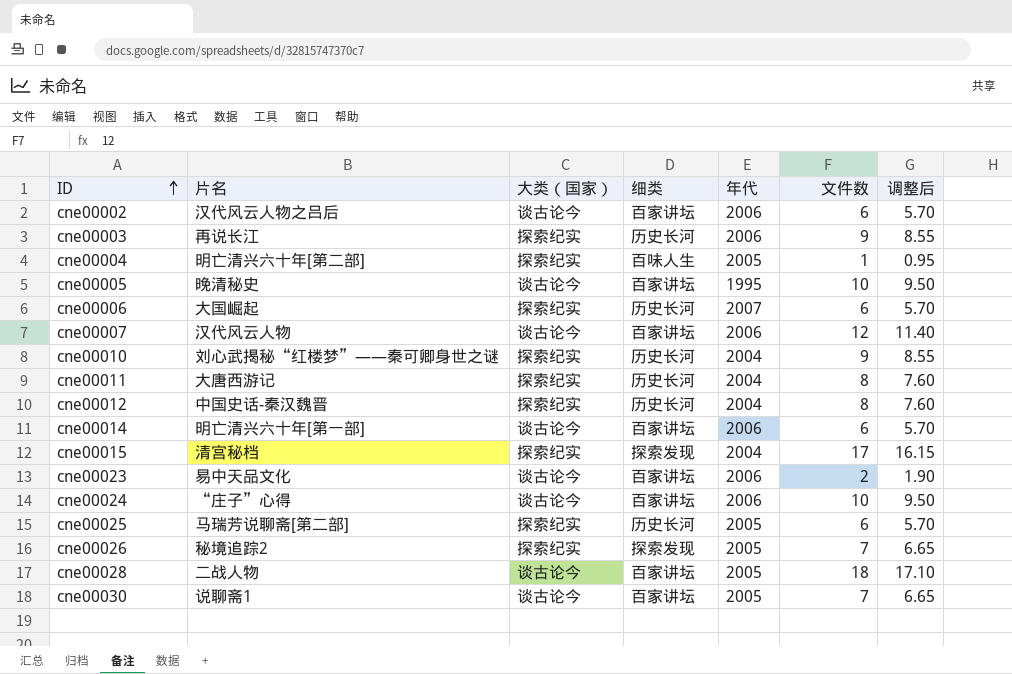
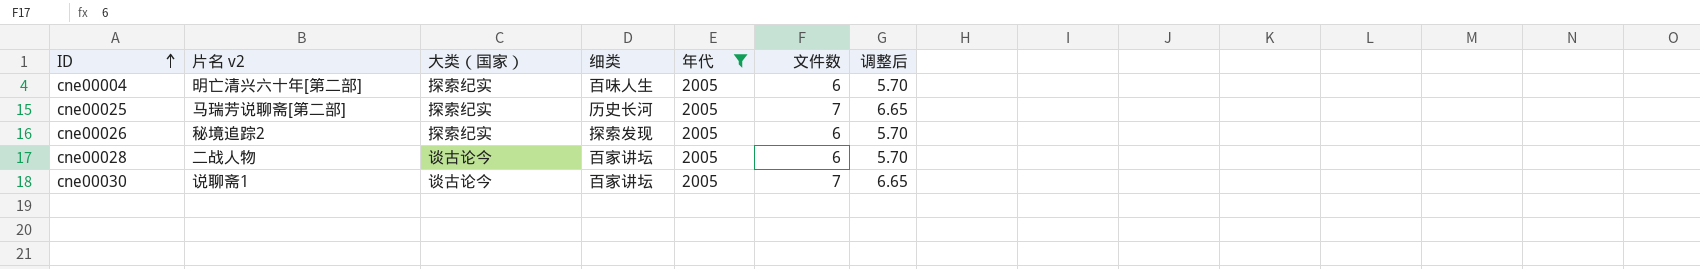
filter: none -> 年代 = 2005
column name: 片名 -> 片名 v2
cne00004 | 文件数: 1 -> 6
cne00004 | 调整后: 0.95 -> 5.70
cne00025 | 文件数: 6 -> 7
cne00025 | 调整后: 5.70 -> 6.65
cne00026 | 文件数: 7 -> 6
cne00026 | 调整后: 6.65 -> 5.70
cne00028 | 文件数: 18 -> 6
cne00028 | 调整后: 17.10 -> 5.70

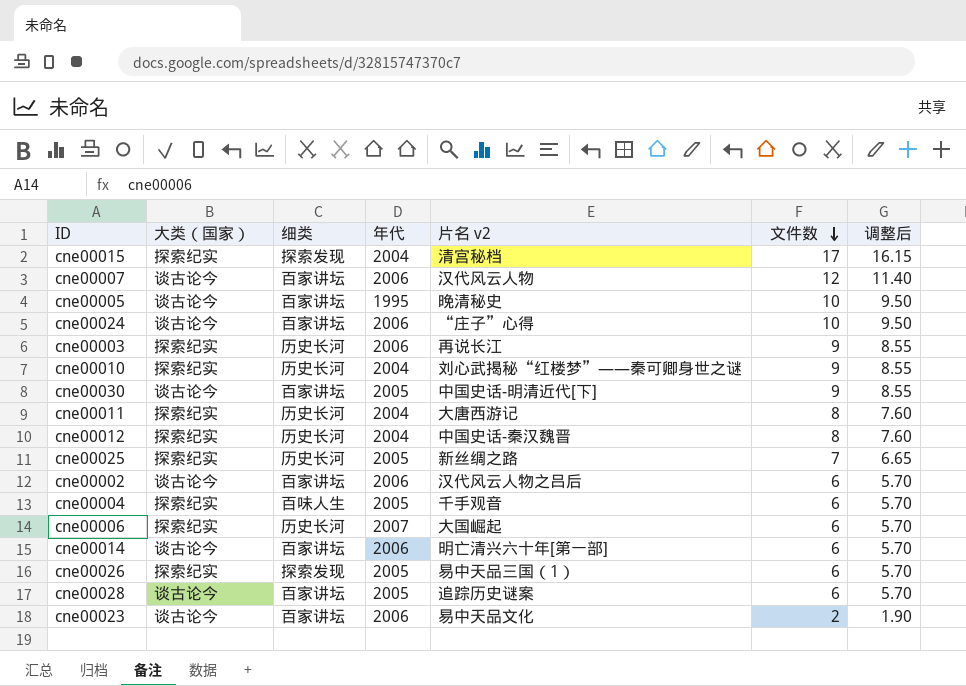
filter: 年代 = 2005 -> none
row order: ID ascending -> 文件数 descending
column 片名 v2 | position: 2 -> 5
cne00030 | 片名 v2: 说聊斋1 -> 中国史话-明清近代[下]
cne00030 | 文件数: 7 -> 9
cne00030 | 调整后: 6.65 -> 8.55
cne00025 | 片名 v2: 马瑞芳说聊斋[第二部] -> 新丝绸之路
cne00004 | 片名 v2: 明亡清兴六十年[第二部] -> 千手观音
cne00026 | 片名 v2: 秘境追踪2 -> 易中天品三国（1）
cne00028 | 片名 v2: 二战人物 -> 追踪历史谜案

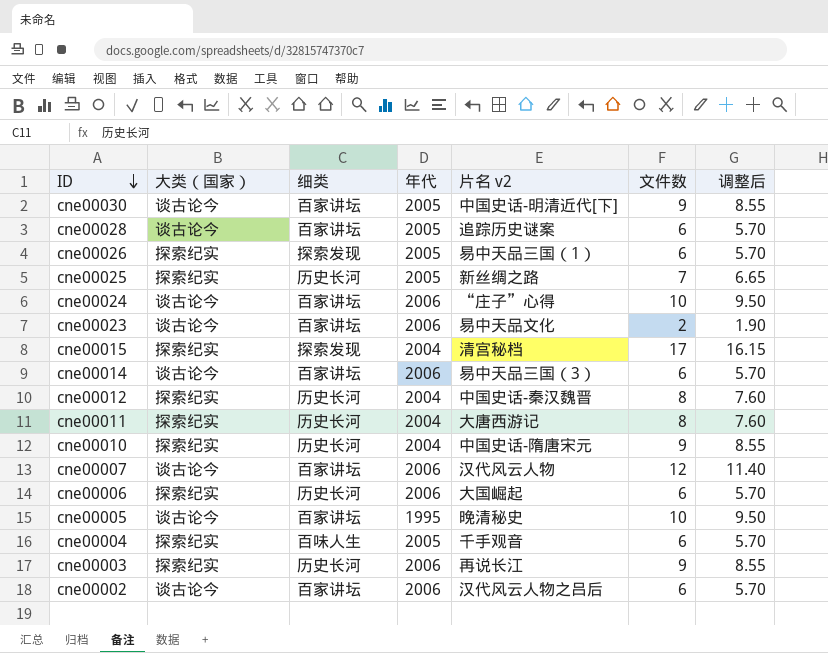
row order: 文件数 descending -> ID descending
cne00014 | 片名 v2: 明亡清兴六十年[第一部] -> 易中天品三国（3）
cne00010 | 片名 v2: 刘心武揭秘“红楼梦”——秦可卿身世之谜 -> 中国史话-隋唐宋元
cne00006 | 年代: 2007 -> 2006

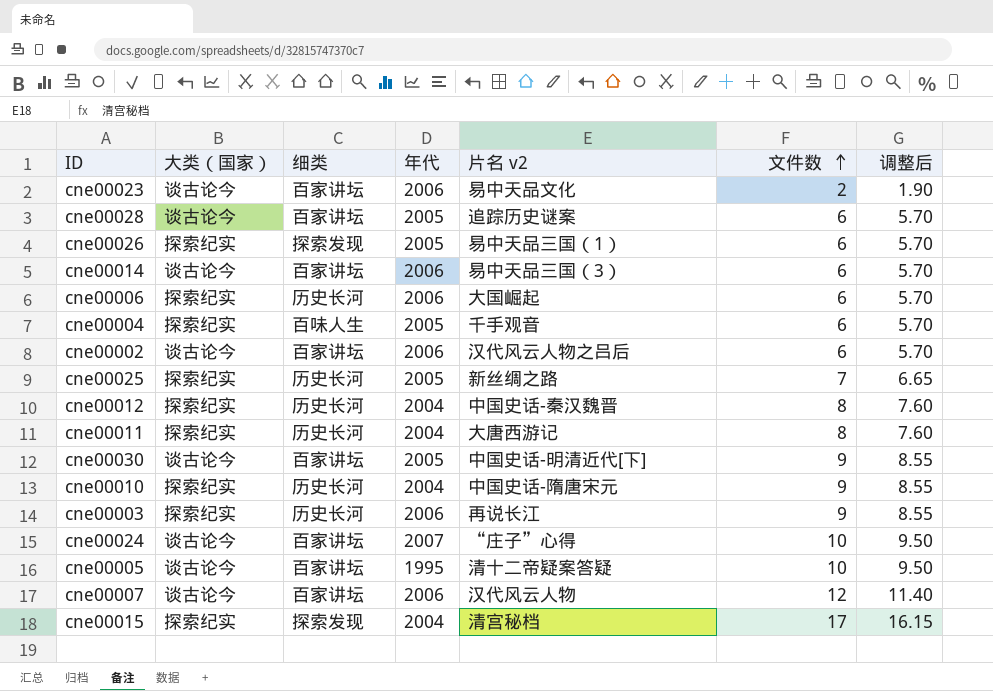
row order: ID descending -> 文件数 ascending
cne00024 | 年代: 2006 -> 2007
cne00005 | 片名 v2: 晚清秘史 -> 清十二帝疑案答疑

